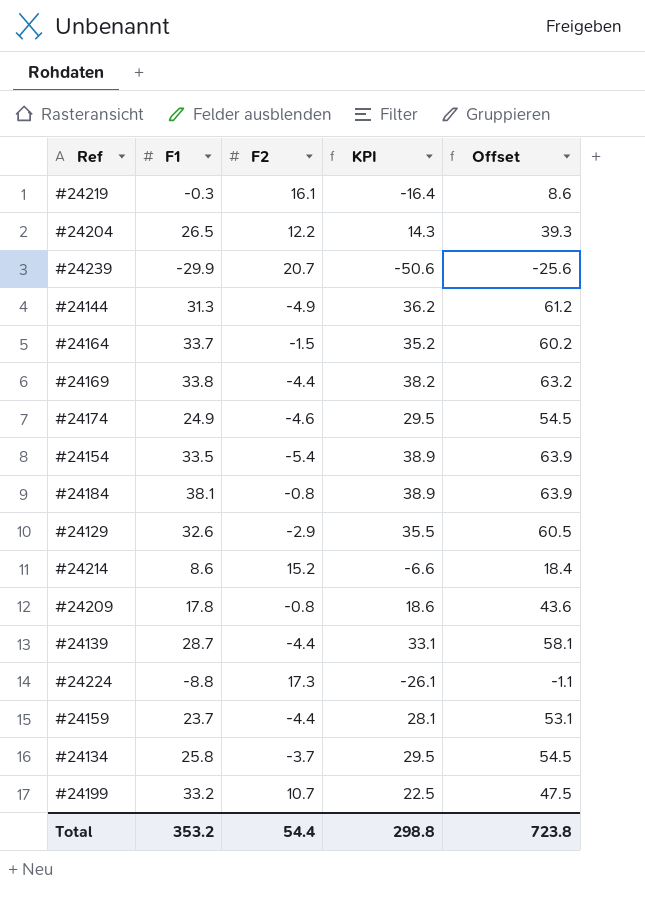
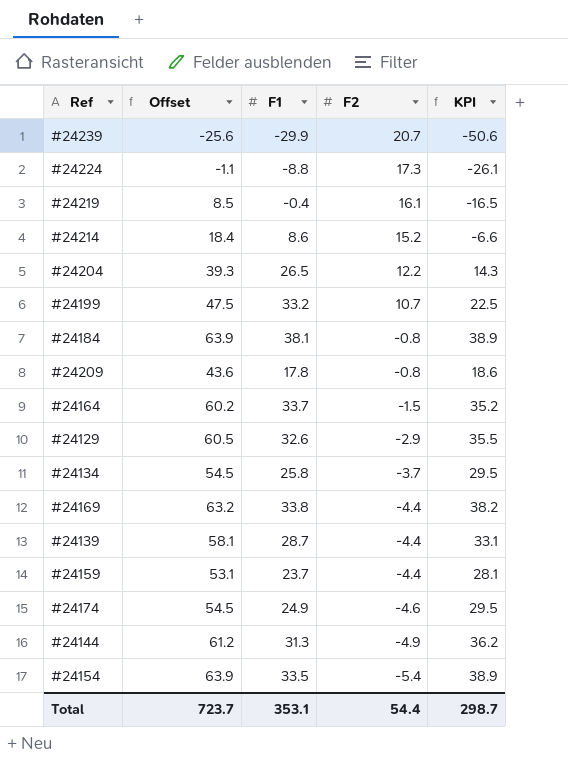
row order: none -> F2 descending
column Offset | position: 5 -> 2
#24219 | Offset: 8.6 -> 8.5
#24219 | F1: -0.3 -> -0.4
#24219 | KPI: -16.4 -> -16.5
Total | Offset: 723.8 -> 723.7
Total | F1: 353.2 -> 353.1
Total | KPI: 298.8 -> 298.7

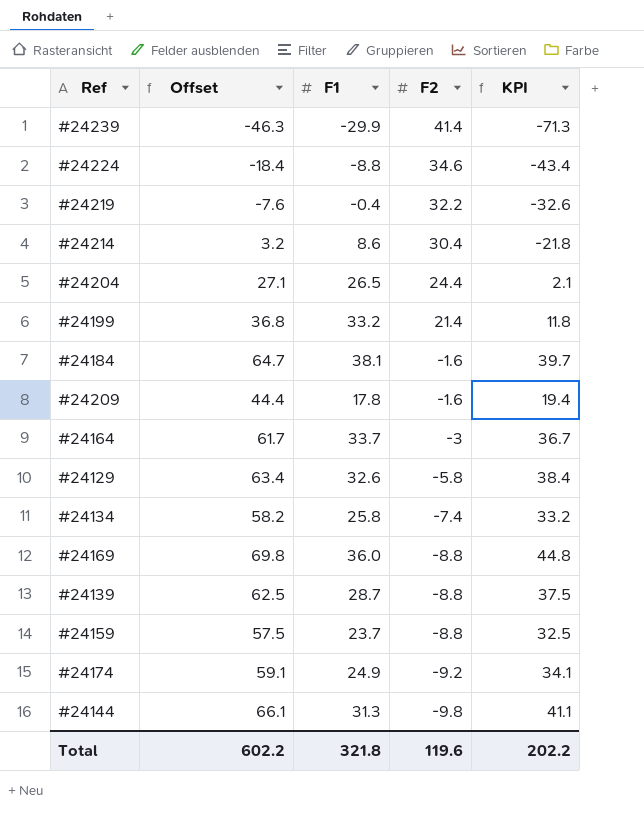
row #24154: 63.9 | 33.5 | -5.4 | 38.9 -> none
#24239 | Offset: -25.6 -> -46.3
#24239 | F2: 20.7 -> 41.4
#24239 | KPI: -50.6 -> -71.3
#24224 | Offset: -1.1 -> -18.4
#24224 | F2: 17.3 -> 34.6
#24224 | KPI: -26.1 -> -43.4
#24219 | Offset: 8.5 -> -7.6
#24219 | F2: 16.1 -> 32.2
#24219 | KPI: -16.5 -> -32.6
#24214 | Offset: 18.4 -> 3.2
#24214 | F2: 15.2 -> 30.4
#24214 | KPI: -6.6 -> -21.8
#24204 | Offset: 39.3 -> 27.1
#24204 | F2: 12.2 -> 24.4
#24204 | KPI: 14.3 -> 2.1
#24199 | Offset: 47.5 -> 36.8
#24199 | F2: 10.7 -> 21.4
#24199 | KPI: 22.5 -> 11.8
#24184 | Offset: 63.9 -> 64.7
#24184 | F2: -0.8 -> -1.6
#24184 | KPI: 38.9 -> 39.7
#24209 | Offset: 43.6 -> 44.4
#24209 | F2: -0.8 -> -1.6
#24209 | KPI: 18.6 -> 19.4
#24164 | Offset: 60.2 -> 61.7
#24164 | F2: -1.5 -> -3
#24164 | KPI: 35.2 -> 36.7
#24129 | Offset: 60.5 -> 63.4
#24129 | F2: -2.9 -> -5.8
#24129 | KPI: 35.5 -> 38.4
#24134 | Offset: 54.5 -> 58.2
#24134 | F2: -3.7 -> -7.4
#24134 | KPI: 29.5 -> 33.2
#24169 | Offset: 63.2 -> 69.8
#24169 | F1: 33.8 -> 36.0
#24169 | F2: -4.4 -> -8.8
#24169 | KPI: 38.2 -> 44.8
#24139 | Offset: 58.1 -> 62.5
#24139 | F2: -4.4 -> -8.8
#24139 | KPI: 33.1 -> 37.5
#24159 | Offset: 53.1 -> 57.5
#24159 | F2: -4.4 -> -8.8
#24159 | KPI: 28.1 -> 32.5
#24174 | Offset: 54.5 -> 59.1
#24174 | F2: -4.6 -> -9.2
#24174 | KPI: 29.5 -> 34.1
#24144 | Offset: 61.2 -> 66.1
#24144 | F2: -4.9 -> -9.8
#24144 | KPI: 36.2 -> 41.1
Total | Offset: 723.7 -> 602.2
Total | F1: 353.1 -> 321.8
Total | F2: 54.4 -> 119.6
Total | KPI: 298.7 -> 202.2

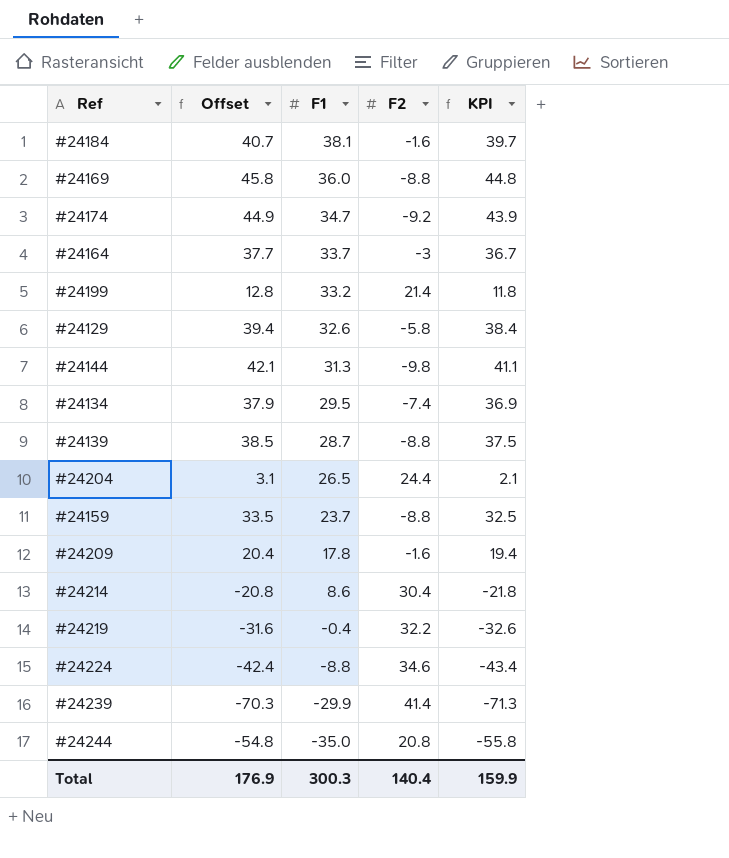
row order: F2 descending -> F1 descending
column Offset | formula: [KPI] + 25 -> [KPI] + 1
#24174 | F1: 24.9 -> 34.7
#24174 | KPI: 34.1 -> 43.9
#24134 | F1: 25.8 -> 29.5
#24134 | KPI: 33.2 -> 36.9
row #24244: none -> -54.8 | -35.0 | 20.8 | -55.8
Total | Offset: 602.2 -> 176.9
Total | F1: 321.8 -> 300.3
Total | F2: 119.6 -> 140.4
Total | KPI: 202.2 -> 159.9

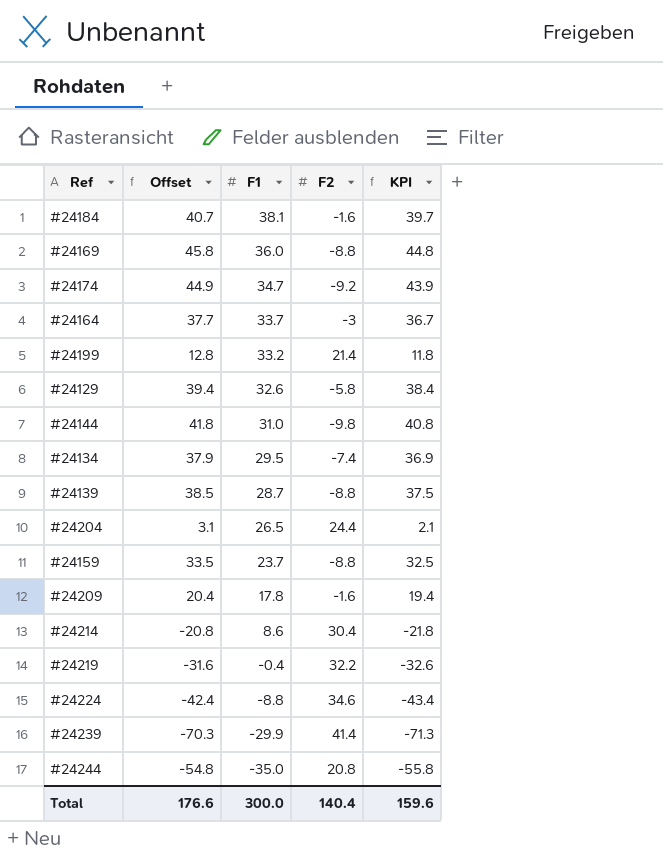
#24144 | Offset: 42.1 -> 41.8
#24144 | F1: 31.3 -> 31.0
#24144 | KPI: 41.1 -> 40.8
Total | Offset: 176.9 -> 176.6
Total | F1: 300.3 -> 300.0
Total | KPI: 159.9 -> 159.6

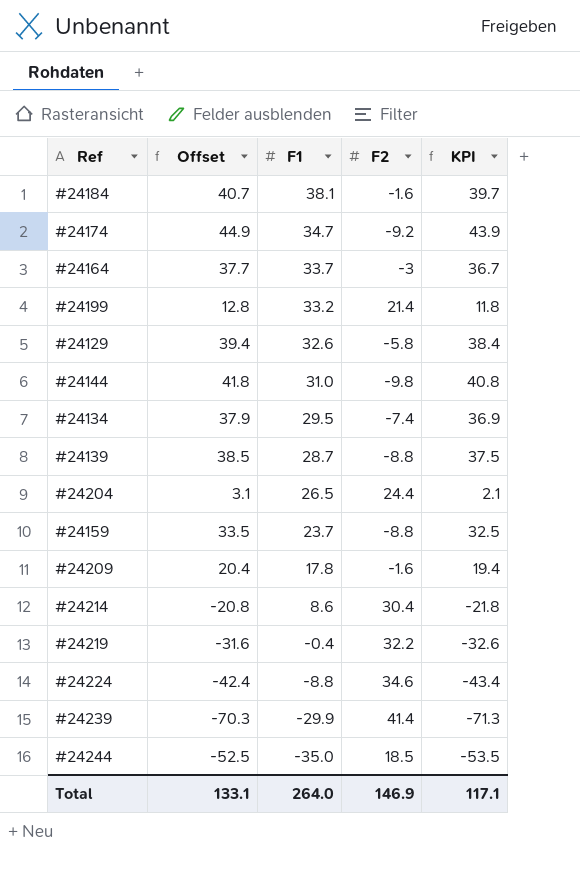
row #24169: 45.8 | 36.0 | -8.8 | 44.8 -> none
#24244 | Offset: -54.8 -> -52.5
#24244 | F2: 20.8 -> 18.5
#24244 | KPI: -55.8 -> -53.5
Total | Offset: 176.6 -> 133.1
Total | F1: 300.0 -> 264.0
Total | F2: 140.4 -> 146.9
Total | KPI: 159.6 -> 117.1

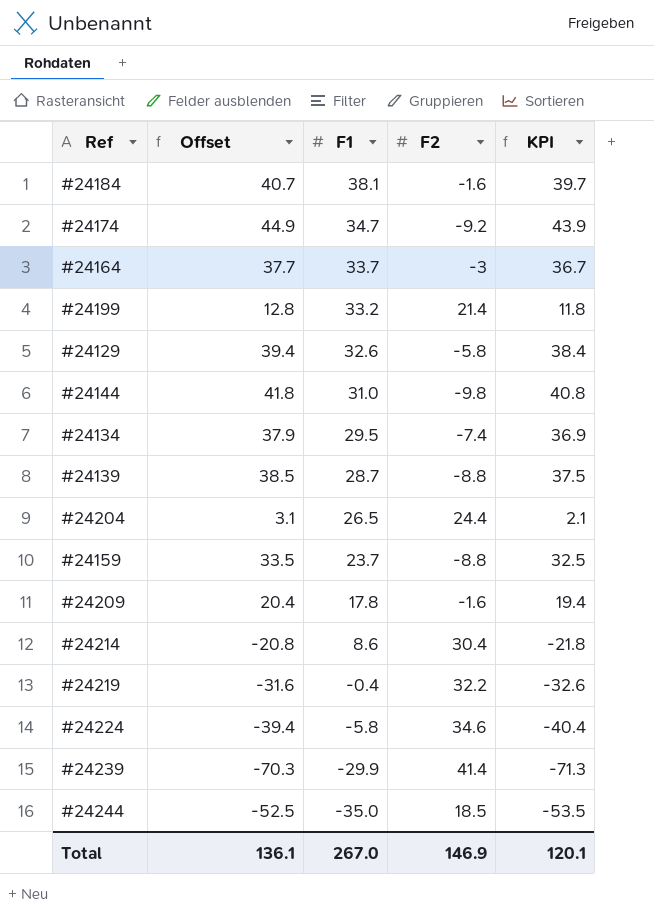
#24224 | Offset: -42.4 -> -39.4
#24224 | F1: -8.8 -> -5.8
#24224 | KPI: -43.4 -> -40.4
Total | Offset: 133.1 -> 136.1
Total | F1: 264.0 -> 267.0
Total | KPI: 117.1 -> 120.1

